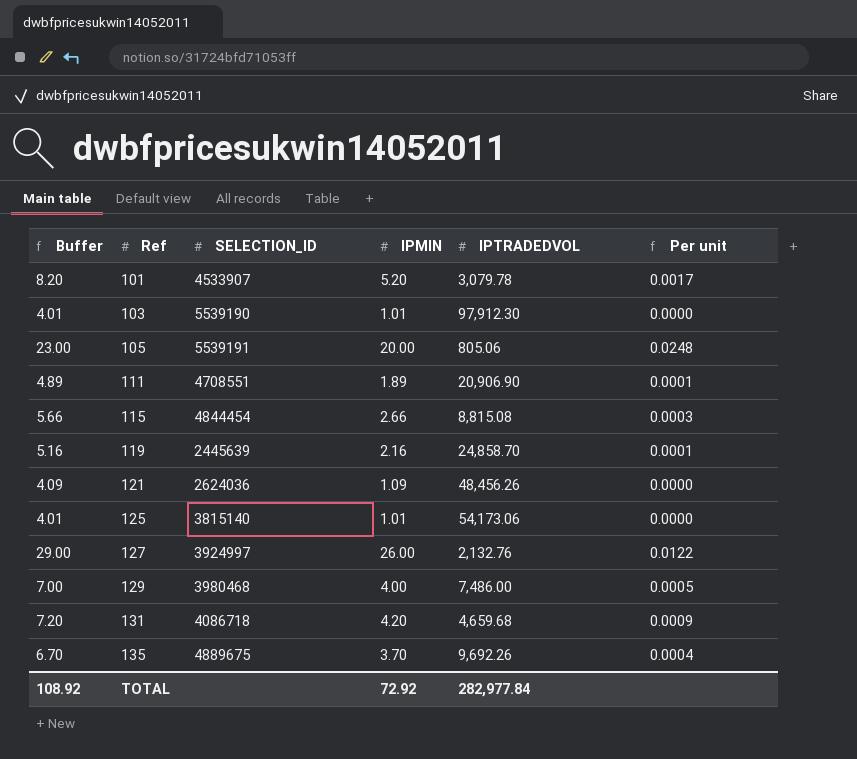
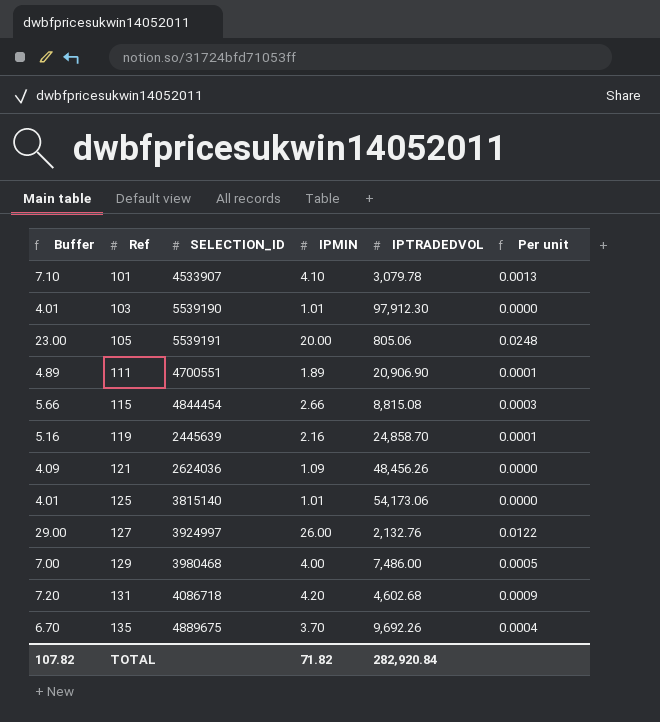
101 | Buffer: 8.20 -> 7.10
101 | IPMIN: 5.20 -> 4.10
101 | Per unit: 0.0017 -> 0.0013
111 | SELECTION_ID: 4708551 -> 4700551
131 | IPTRADEDVOL: 4,659.68 -> 4,602.68
TOTAL | Buffer: 108.92 -> 107.82
TOTAL | IPMIN: 72.92 -> 71.82
TOTAL | IPTRADEDVOL: 282,977.84 -> 282,920.84

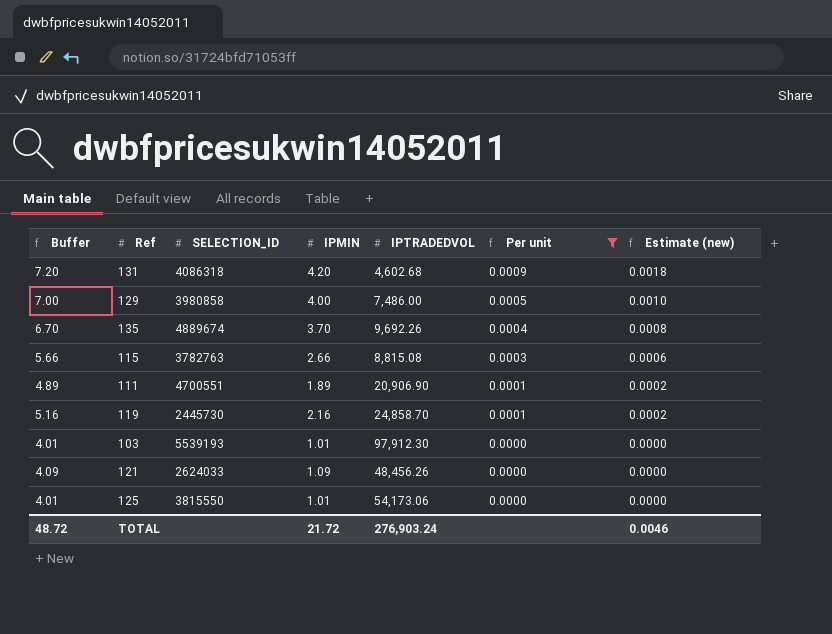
filter: none -> Per unit <= 0.0009
row order: Ref ascending -> Per unit descending
column Estimate (new) | formula: none -> [Per unit] * 2
131 | SELECTION_ID: 4086718 -> 4086318
129 | SELECTION_ID: 3980468 -> 3980858
135 | SELECTION_ID: 4889675 -> 4889674
115 | SELECTION_ID: 4844454 -> 3782763
119 | SELECTION_ID: 2445639 -> 2445730
103 | SELECTION_ID: 5539190 -> 5539193
121 | SELECTION_ID: 2624036 -> 2624033
125 | SELECTION_ID: 3815140 -> 3815550
TOTAL | Buffer: 107.82 -> 48.72
TOTAL | IPMIN: 71.82 -> 21.72
TOTAL | IPTRADEDVOL: 282,920.84 -> 276,903.24

